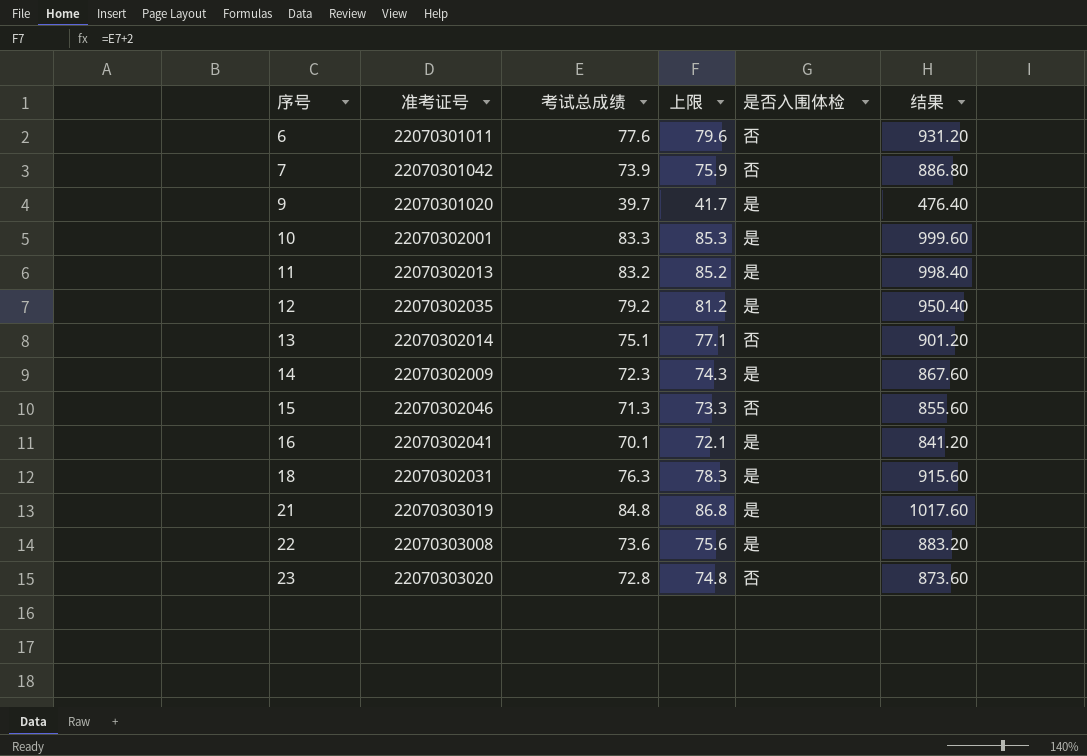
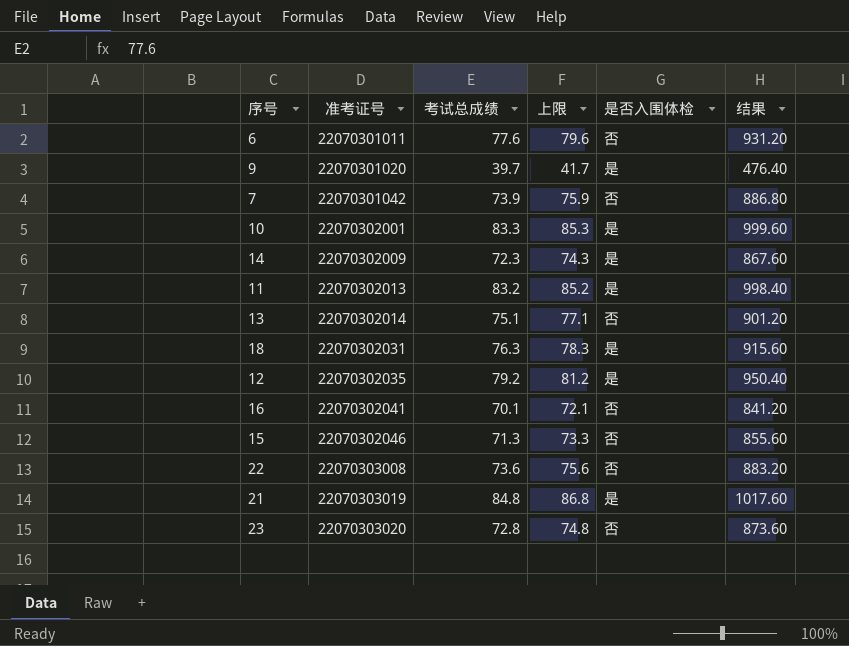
row order: 序号 ascending -> 准考证号 ascending
16 | 是否入围体检: 是 -> 否
22 | 是否入围体检: 是 -> 否

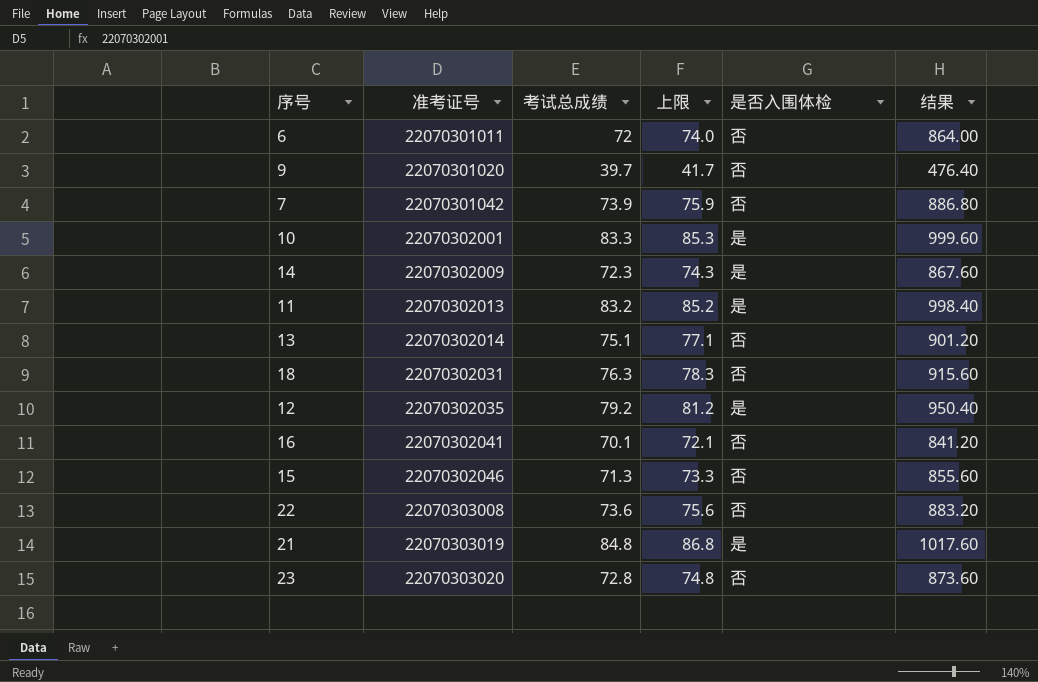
6 | 考试总成绩: 77.6 -> 72
6 | 上限: 79.6 -> 74.0
6 | 结果: 931.20 -> 864.00
9 | 是否入围体检: 是 -> 否
18 | 是否入围体检: 是 -> 否

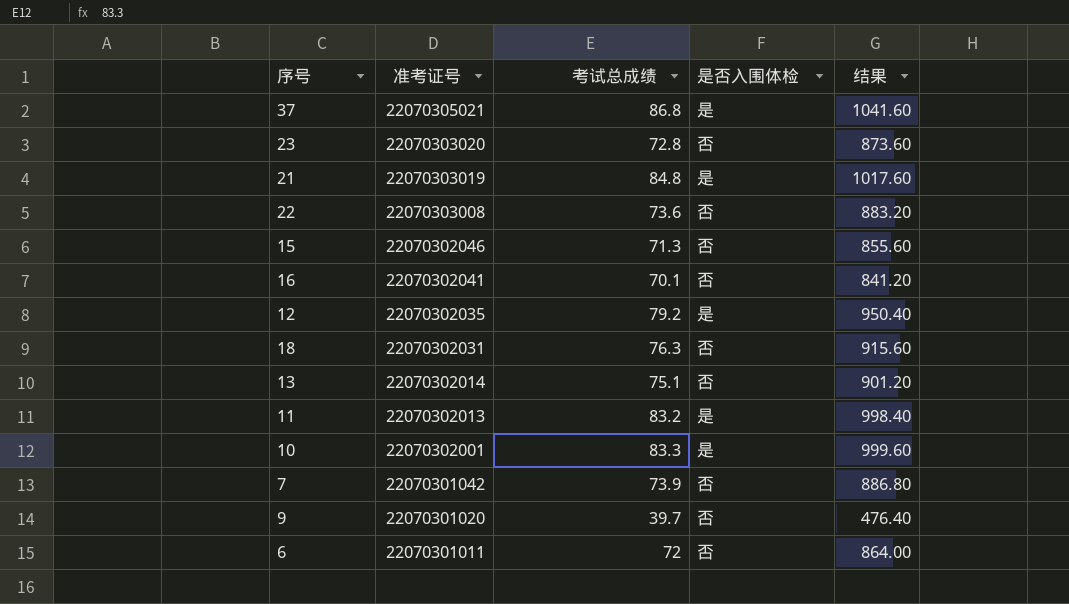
row order: 准考证号 ascending -> 准考证号 descending
column 上限 | formula: [考试总成绩] + 2 -> none
row 14: 22070302009 | 72.3 | 74.3 | 是 | 867.60 -> none
row 37: none -> 22070305021 | 86.8 | 是 | 1041.60

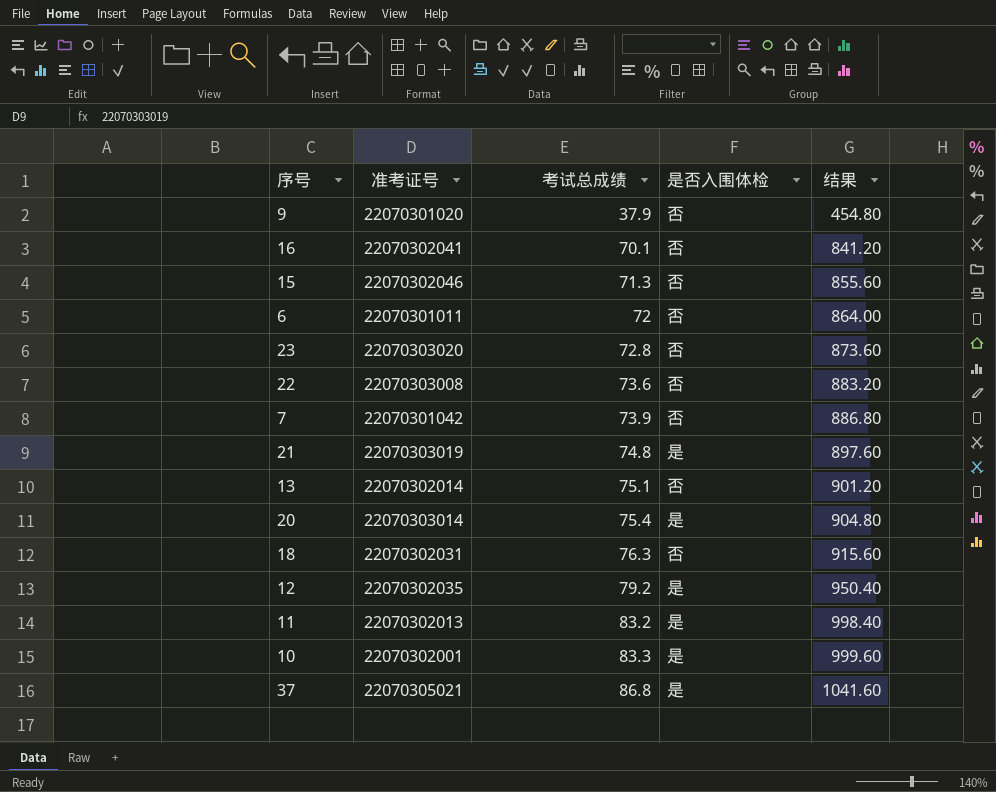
row order: 准考证号 descending -> 考试总成绩 ascending
9 | 考试总成绩: 39.7 -> 37.9
9 | 结果: 476.40 -> 454.80
21 | 考试总成绩: 84.8 -> 74.8
21 | 结果: 1017.60 -> 897.60
row 20: none -> 22070303014 | 75.4 | 是 | 904.80

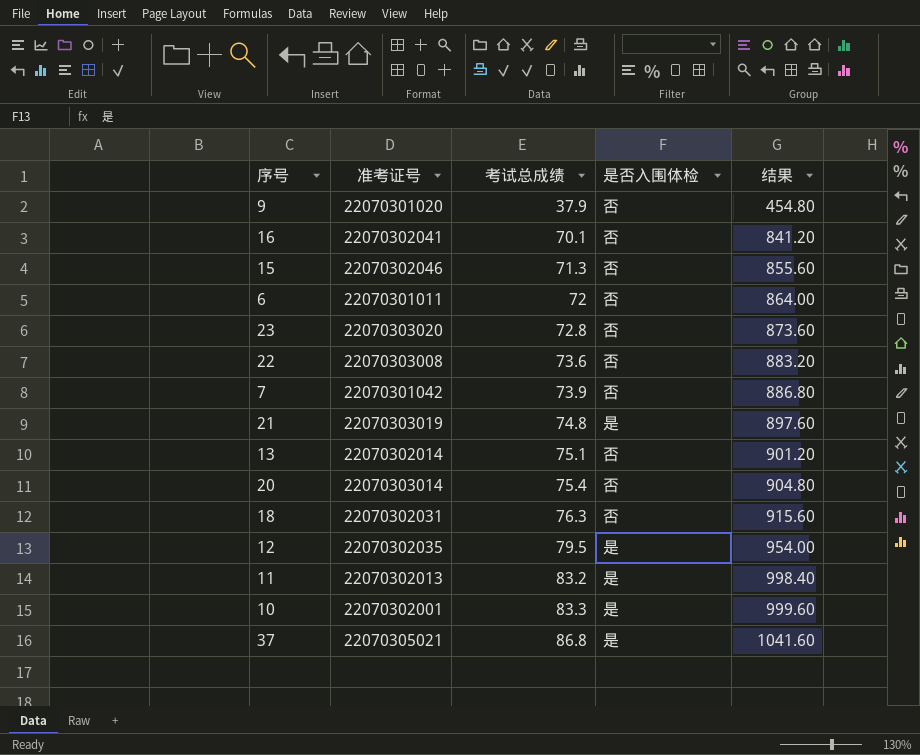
20 | 是否入围体检: 是 -> 否
12 | 考试总成绩: 79.2 -> 79.5
12 | 结果: 950.40 -> 954.00

